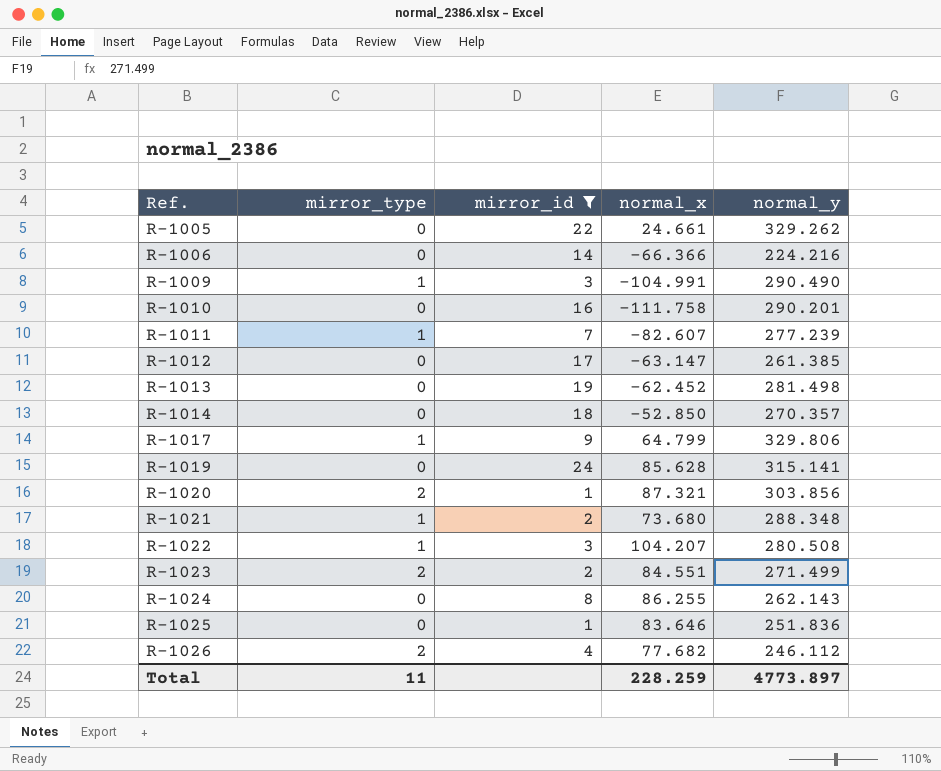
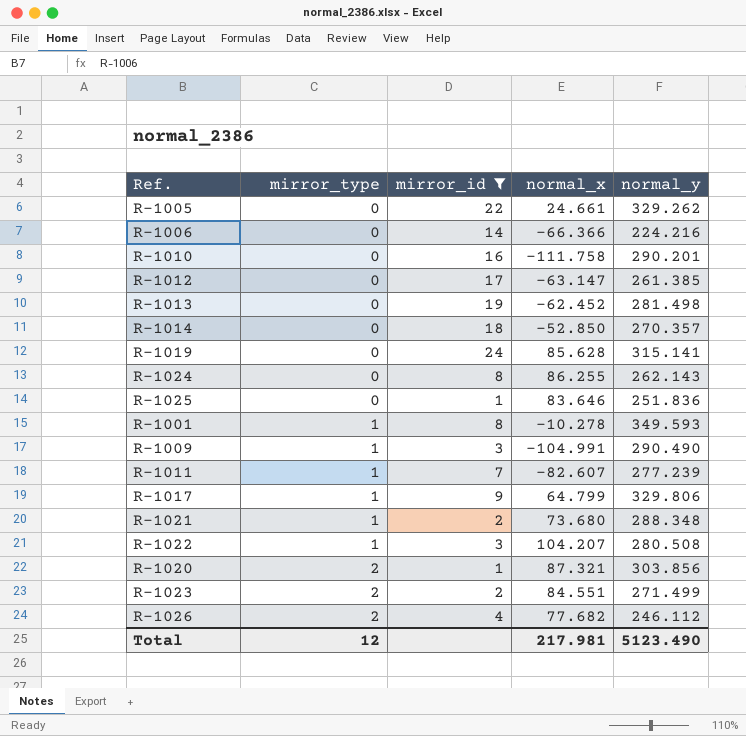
row order: Ref. ascending -> mirror_type ascending
row R-1001: none -> 1 | 8 | -10.278 | 349.593
Total | mirror_type: 11 -> 12
Total | normal_x: 228.259 -> 217.981
Total | normal_y: 4773.897 -> 5123.490

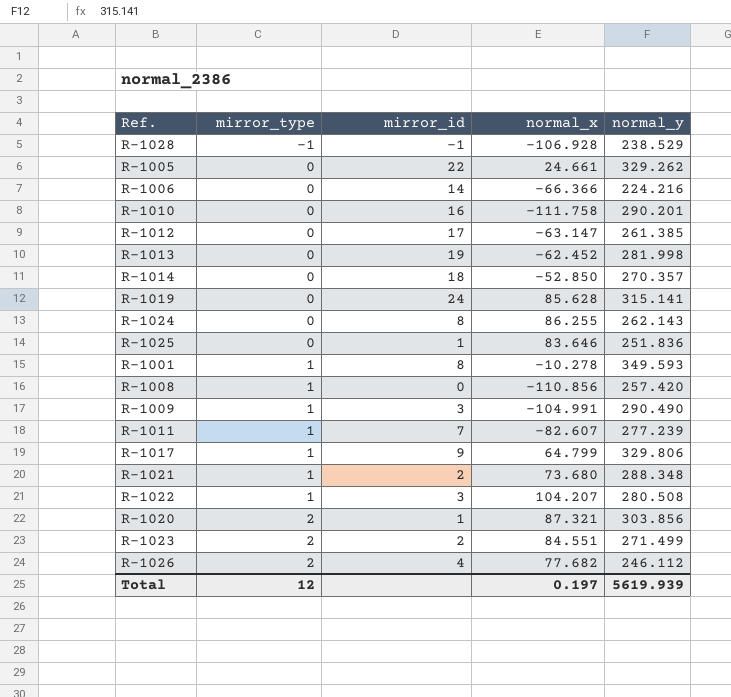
filter: mirror_id >= 1 -> none
R-1013 | normal_y: 281.498 -> 281.998
Total | normal_x: 217.981 -> 0.197
Total | normal_y: 5123.490 -> 5619.939

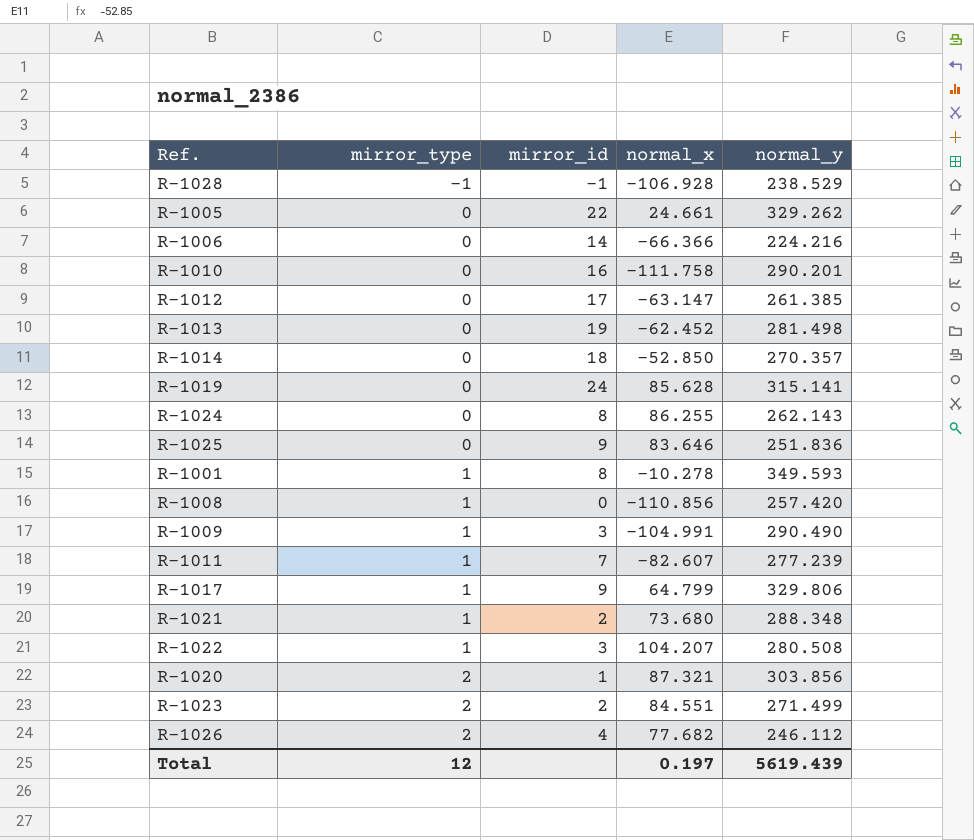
R-1013 | normal_y: 281.998 -> 281.498
R-1025 | mirror_id: 1 -> 9
Total | normal_y: 5619.939 -> 5619.439

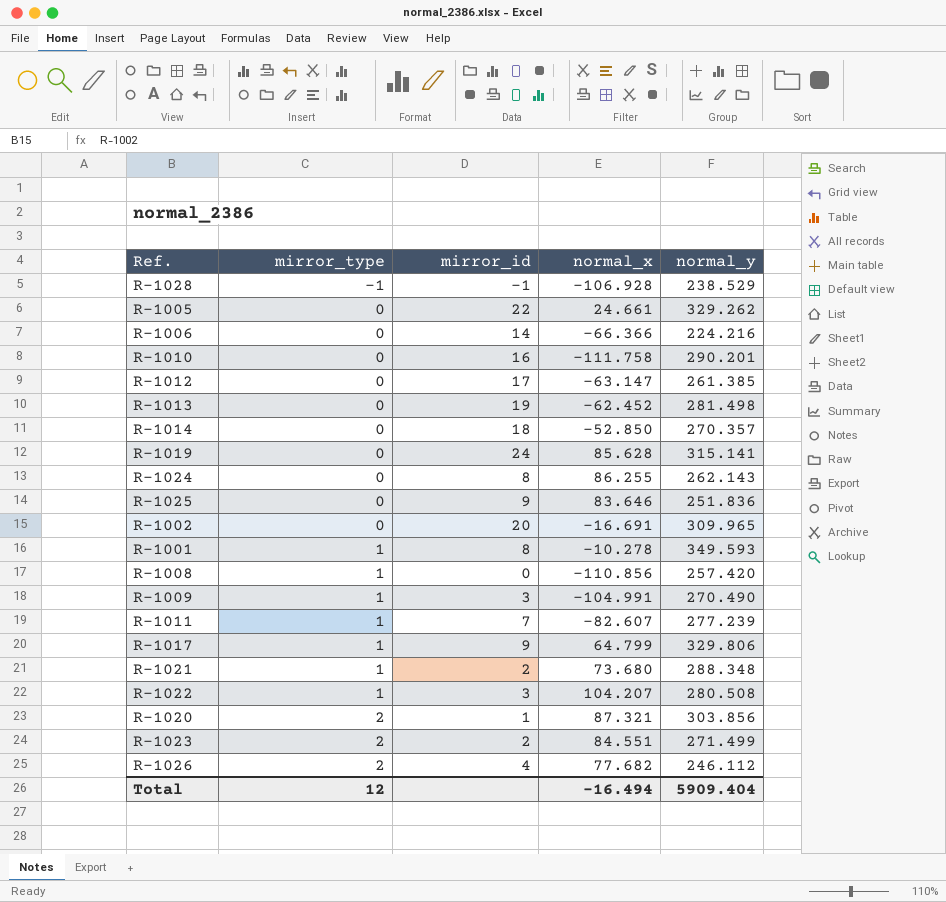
row R-1002: none -> 0 | 20 | -16.691 | 309.965
R-1009 | normal_y: 290.490 -> 270.490
Total | normal_x: 0.197 -> -16.494
Total | normal_y: 5619.439 -> 5909.404

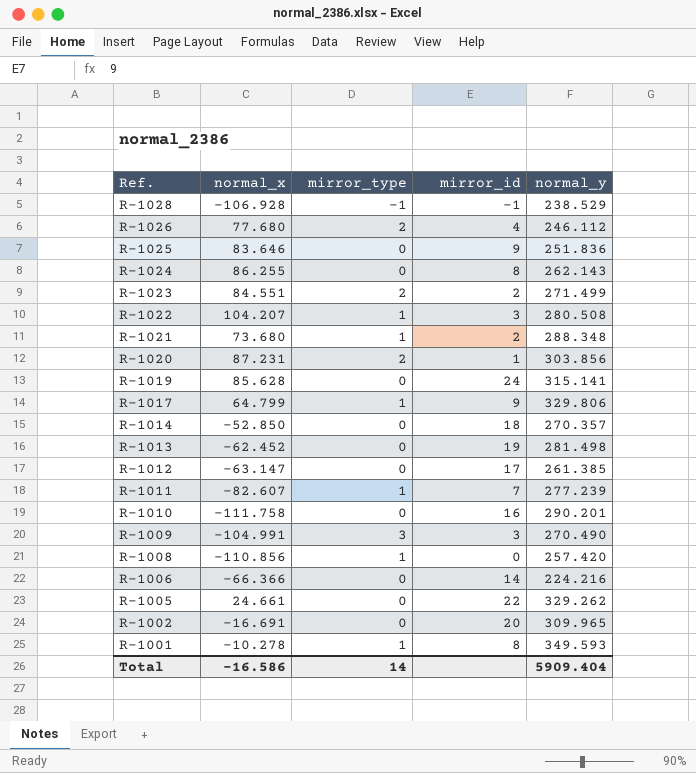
row order: mirror_type ascending -> Ref. descending
column normal_x | position: 4 -> 2
R-1026 | normal_x: 77.682 -> 77.680
R-1020 | normal_x: 87.321 -> 87.231
R-1009 | mirror_type: 1 -> 3
Total | normal_x: -16.494 -> -16.586
Total | mirror_type: 12 -> 14

